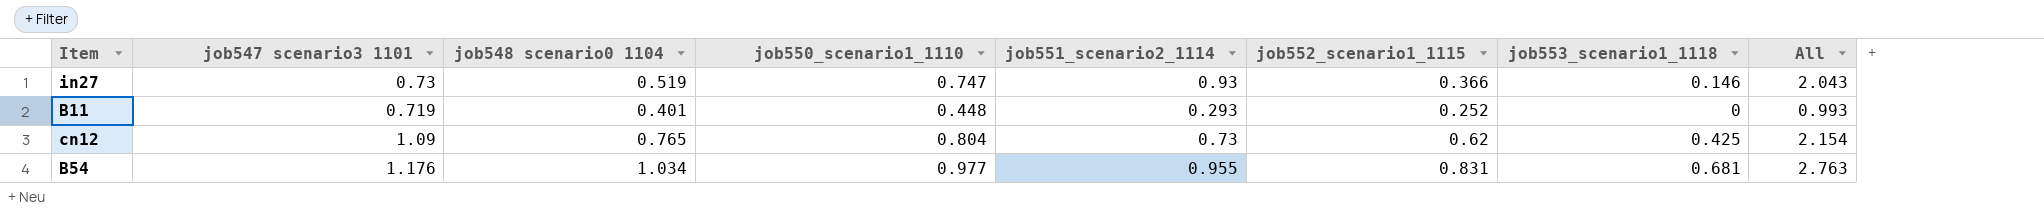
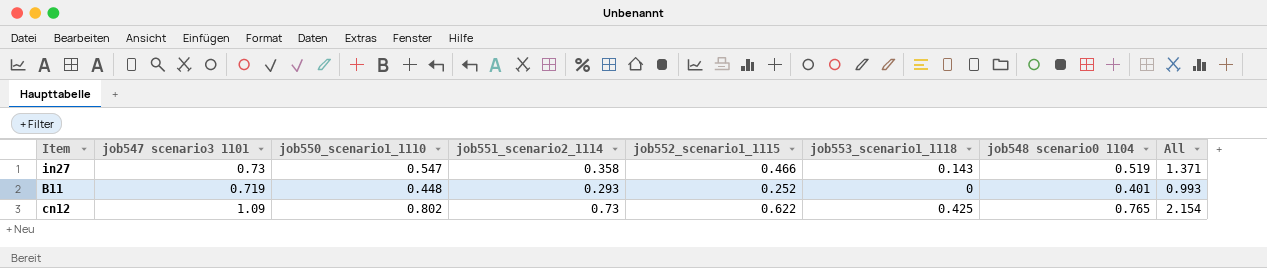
column job548 scenario0 1104 | position: 3 -> 7
row B54: 1.176 | 1.034 | 0.977 | 0.955 | 0.831 | 0.681 | 2.763 -> none
in27 | job550_scenario1_1110: 0.747 -> 0.547
in27 | job551_scenario2_1114: 0.93 -> 0.358
in27 | job552_scenario1_1115: 0.366 -> 0.466
in27 | job553_scenario1_1118: 0.146 -> 0.143
in27 | All: 2.043 -> 1.371
cn12 | job550_scenario1_1110: 0.804 -> 0.802
cn12 | job552_scenario1_1115: 0.62 -> 0.622

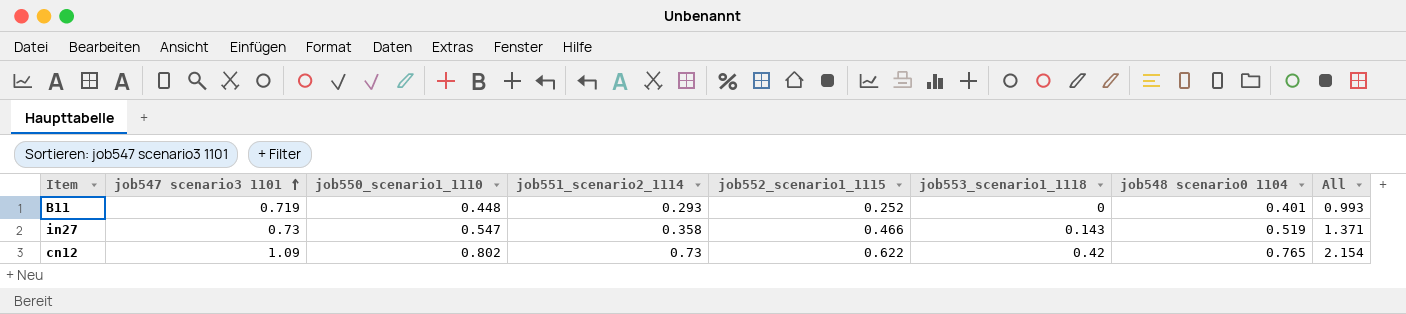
row order: none -> job547 scenario3 1101 ascending
cn12 | job553_scenario1_1118: 0.425 -> 0.42

